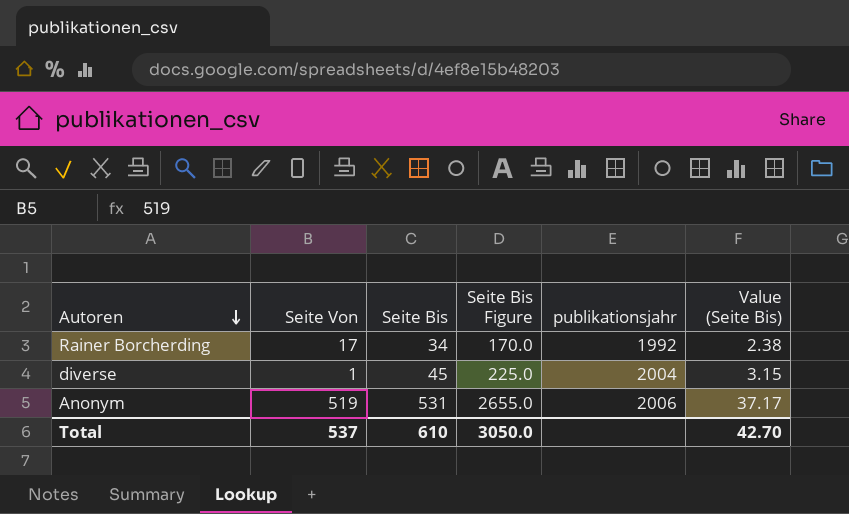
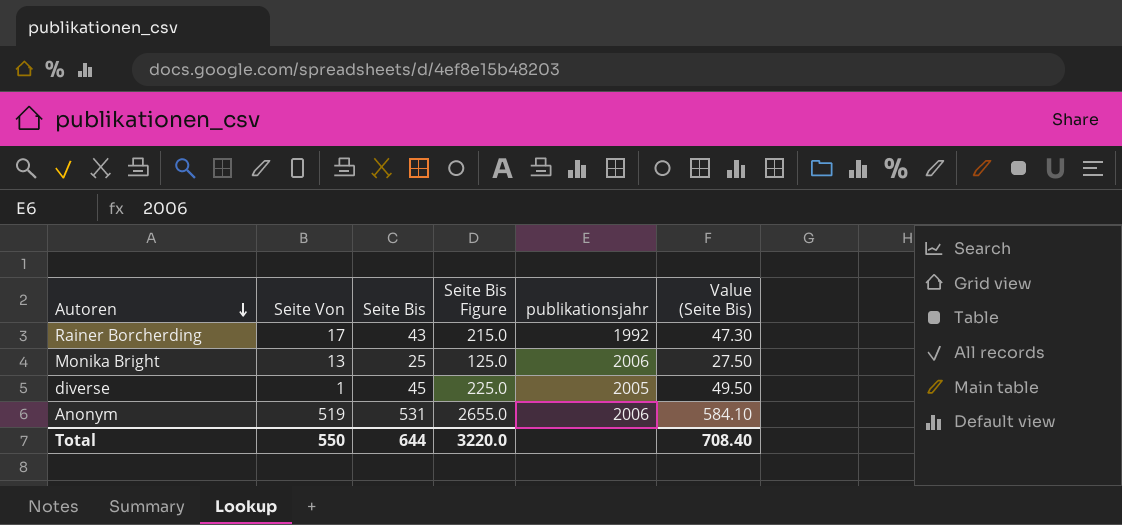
column Value (Seite Bis) | formula: [Seite Bis] * 0.07 -> [Seite Bis] * 1.1
Rainer Borcherding | Seite Bis: 34 -> 43
Rainer Borcherding | Seite Bis Figure: 170.0 -> 215.0
row Monika Bright: none -> 13 | 25 | 125.0 | 2006 | 27.50
diverse | publikationsjahr: 2004 -> 2005
Total | Seite Von: 537 -> 550
Total | Seite Bis: 610 -> 644
Total | Seite Bis Figure: 3050.0 -> 3220.0
Total | Value (Seite Bis): 42.70 -> 708.40

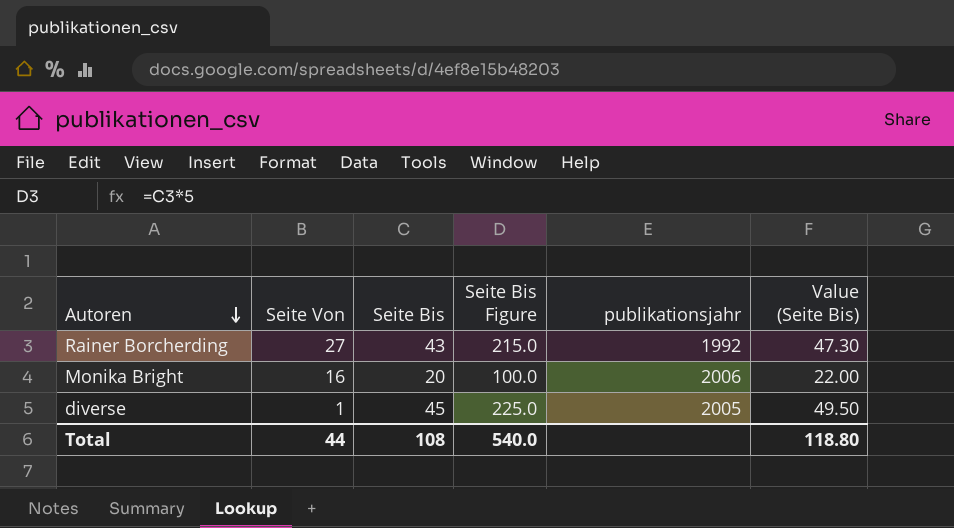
row Anonym: 519 | 531 | 2655.0 | 2006 | 584.10 -> none
Rainer Borcherding | Seite Von: 17 -> 27
Monika Bright | Seite Von: 13 -> 16
Monika Bright | Seite Bis: 25 -> 20
Monika Bright | Seite Bis Figure: 125.0 -> 100.0
Monika Bright | Value (Seite Bis): 27.50 -> 22.00
Total | Seite Von: 550 -> 44
Total | Seite Bis: 644 -> 108
Total | Seite Bis Figure: 3220.0 -> 540.0
Total | Value (Seite Bis): 708.40 -> 118.80

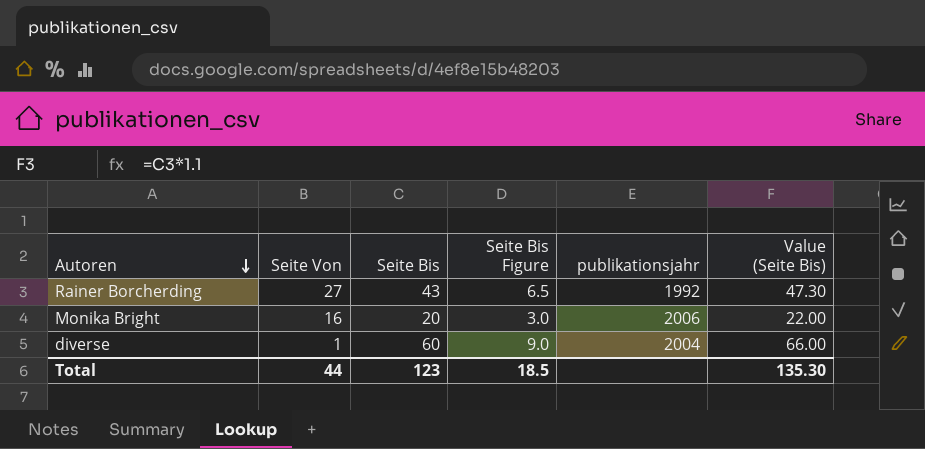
column Seite Bis Figure | formula: [Seite Bis] * 5 -> [Seite Bis] * 0.15
diverse | Seite Bis: 45 -> 60
diverse | publikationsjahr: 2005 -> 2004
diverse | Value (Seite Bis): 49.50 -> 66.00
Total | Seite Bis: 108 -> 123
Total | Seite Bis Figure: 540.0 -> 18.5
Total | Value (Seite Bis): 118.80 -> 135.30

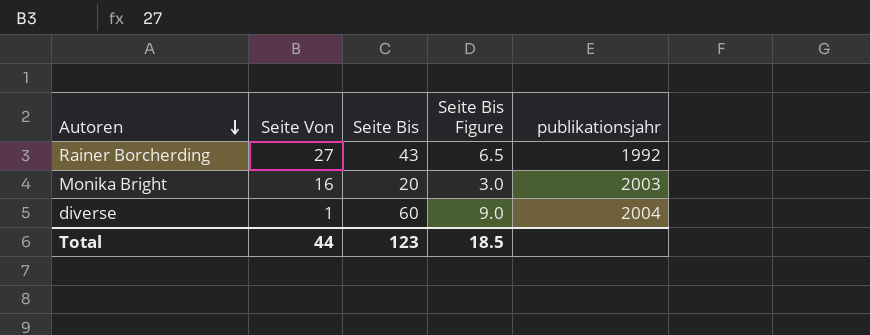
column Value (Seite Bis) | formula: [Seite Bis] * 1.1 -> none
Monika Bright | publikationsjahr: 2006 -> 2003

